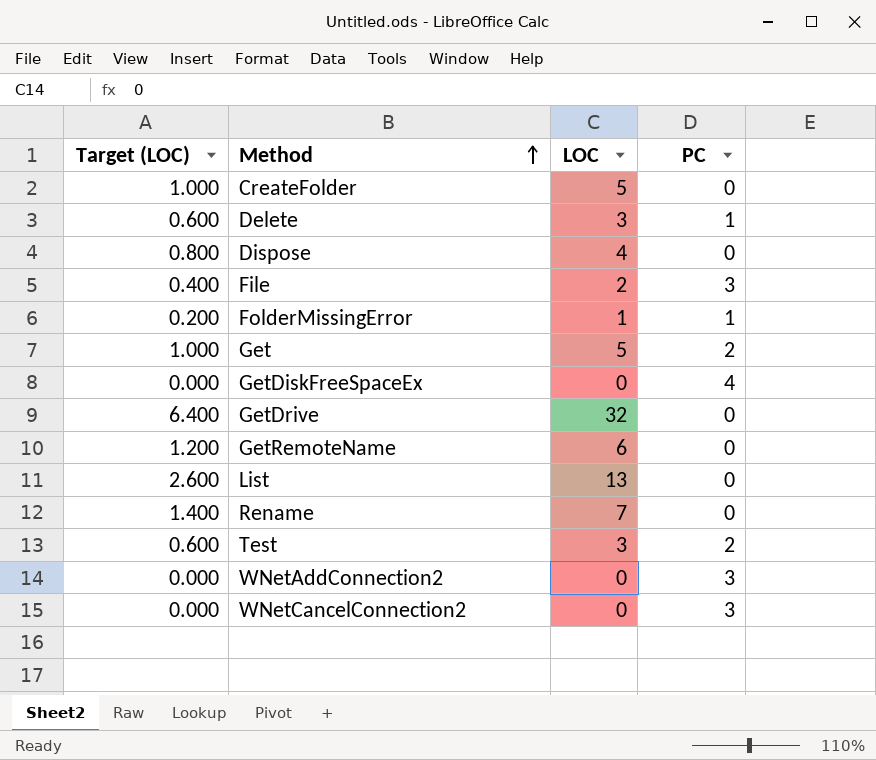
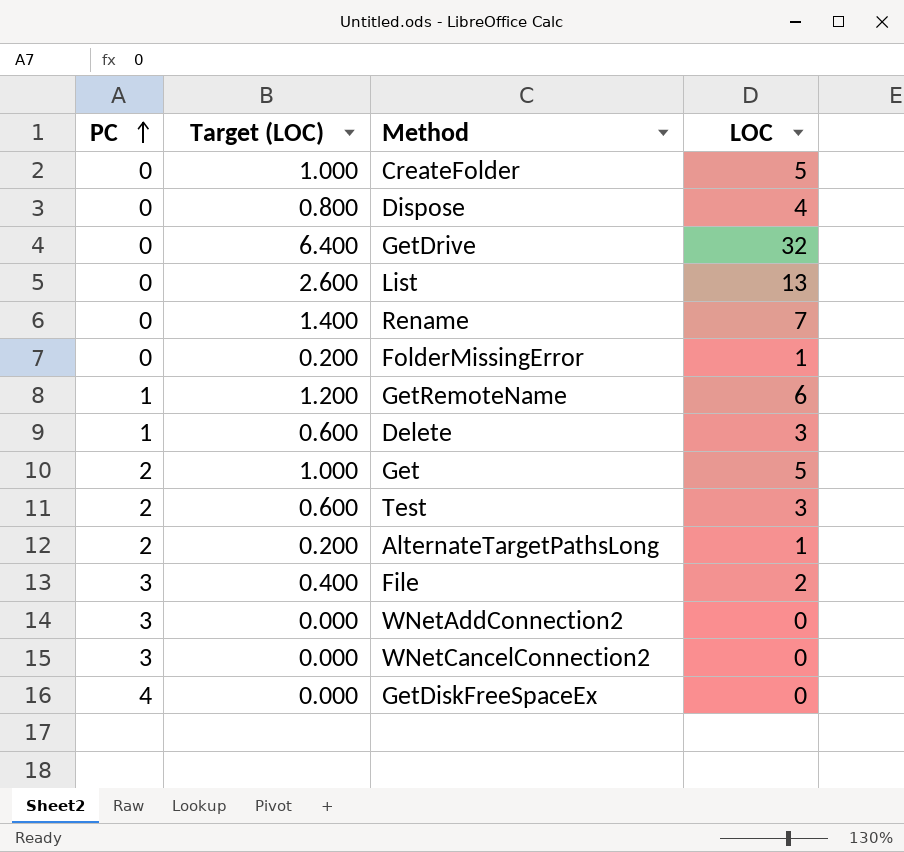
row order: Method ascending -> PC ascending
column PC | position: 4 -> 1
FolderMissingError | PC: 1 -> 0
GetRemoteName | PC: 0 -> 1
row AlternateTargetPathsLong: none -> 2 | 0.200 | 1

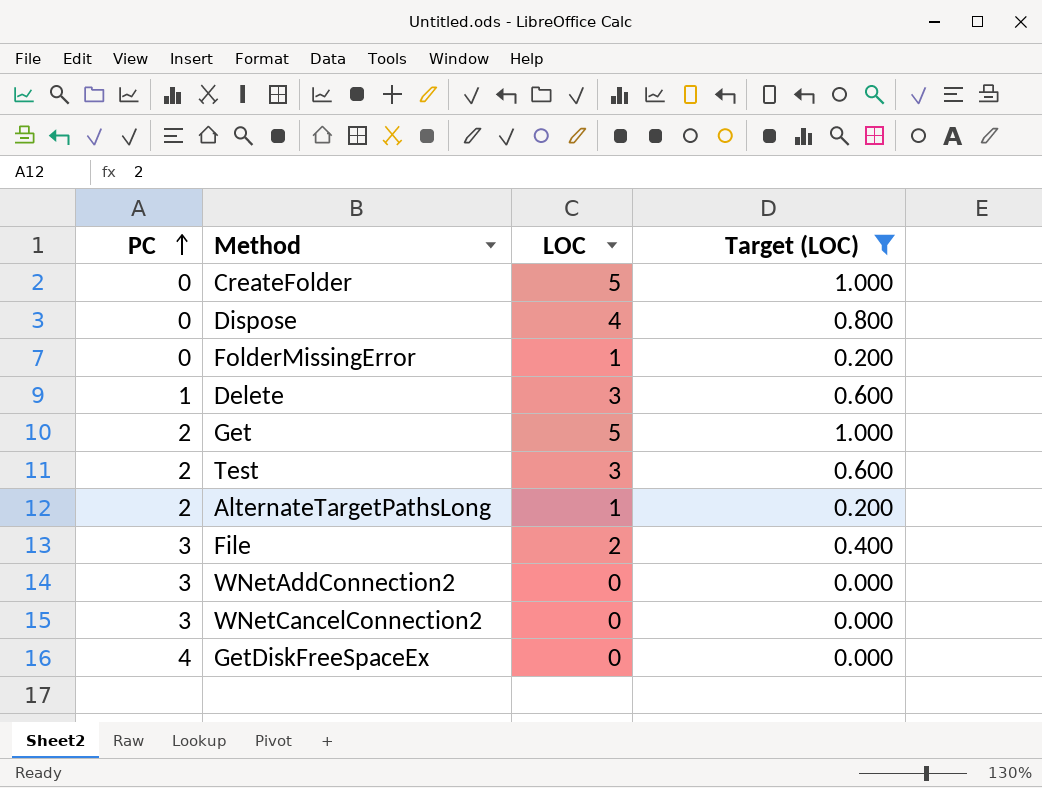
filter: none -> Target (LOC) <= 1.000
column Target (LOC) | position: 2 -> 4

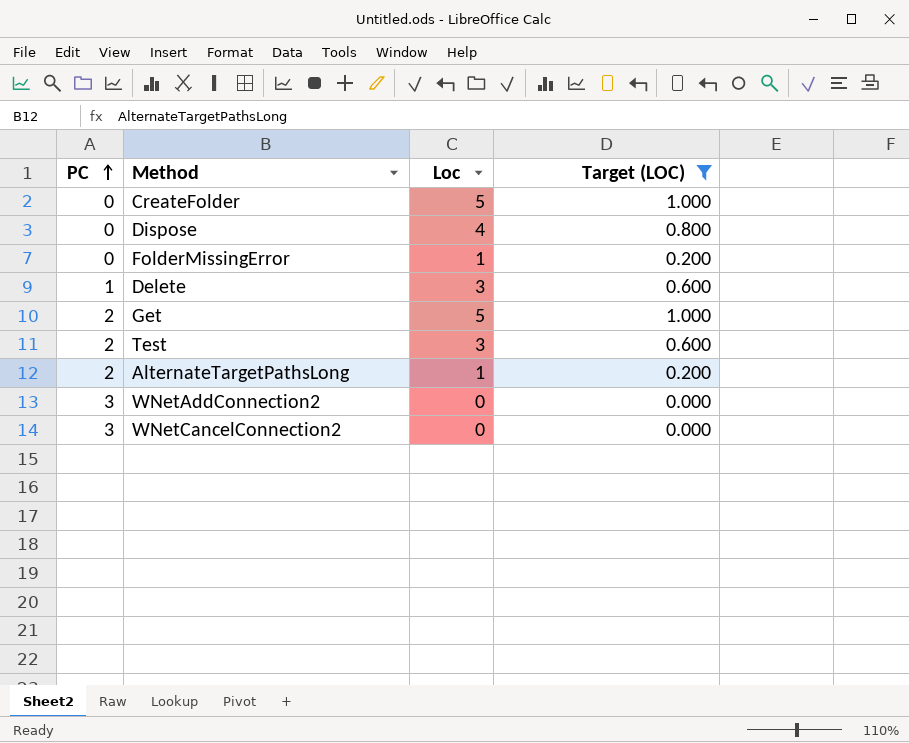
column name: LOC -> Loc
row File: 3 | 2 | 0.400 -> none
row GetDiskFreeSpaceEx: 4 | 0 | 0.000 -> none

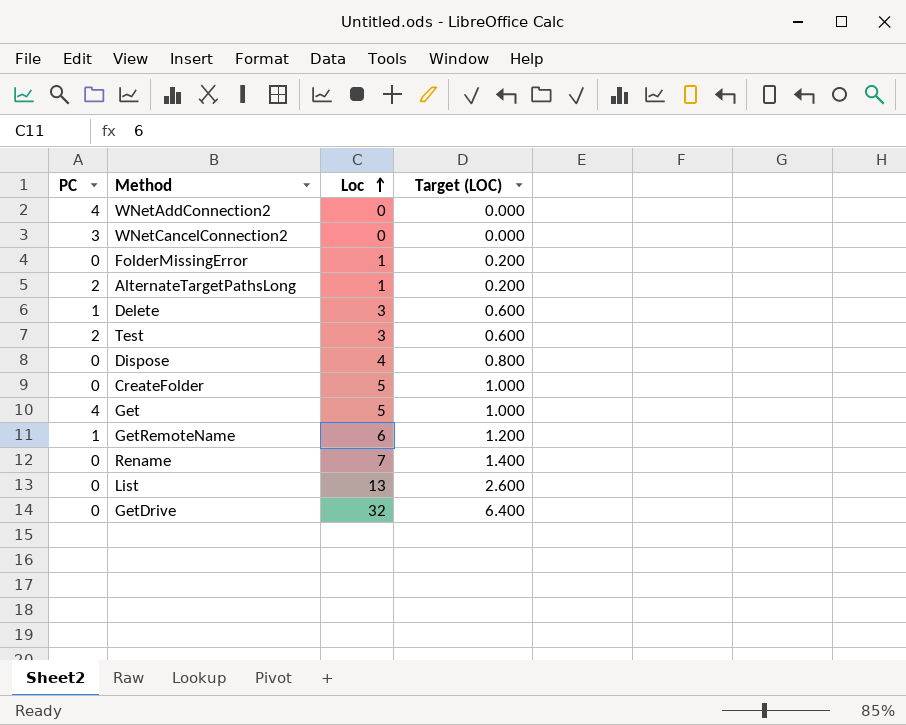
filter: Target (LOC) <= 1.000 -> none
row order: PC ascending -> Loc ascending
WNetAddConnection2 | PC: 3 -> 4
Get | PC: 2 -> 4

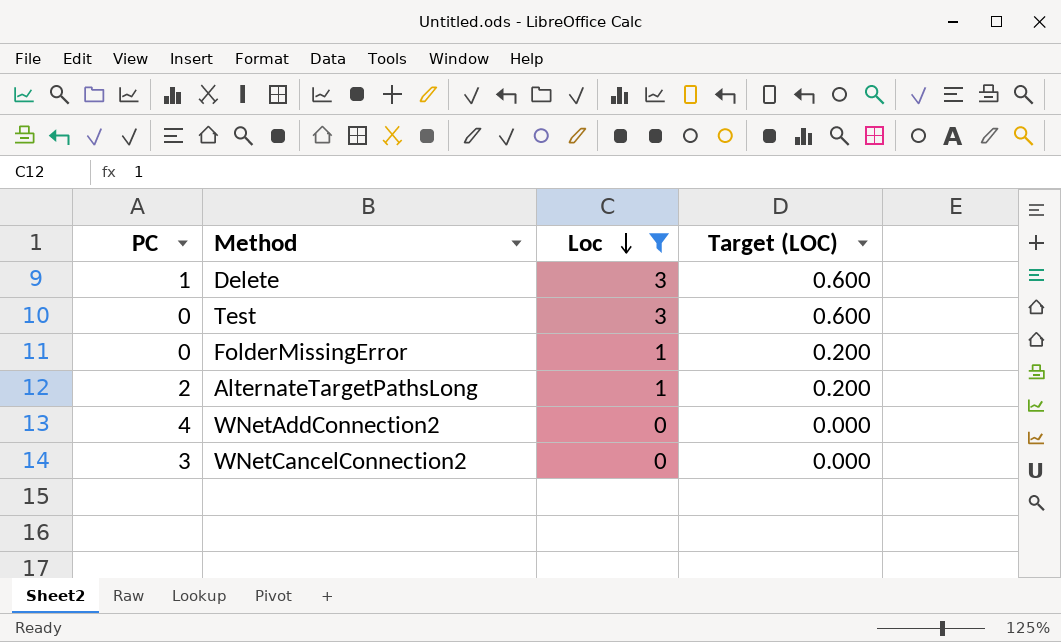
filter: none -> Loc <= 3
row order: Loc ascending -> Loc descending
Test | PC: 2 -> 0

